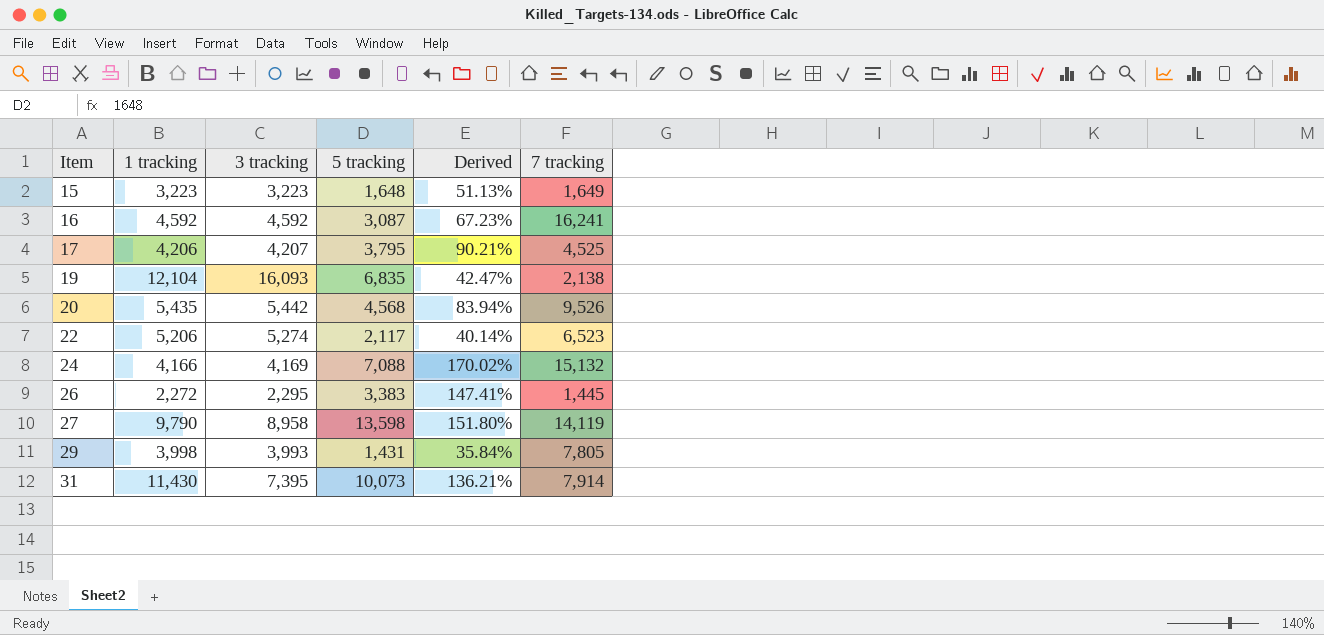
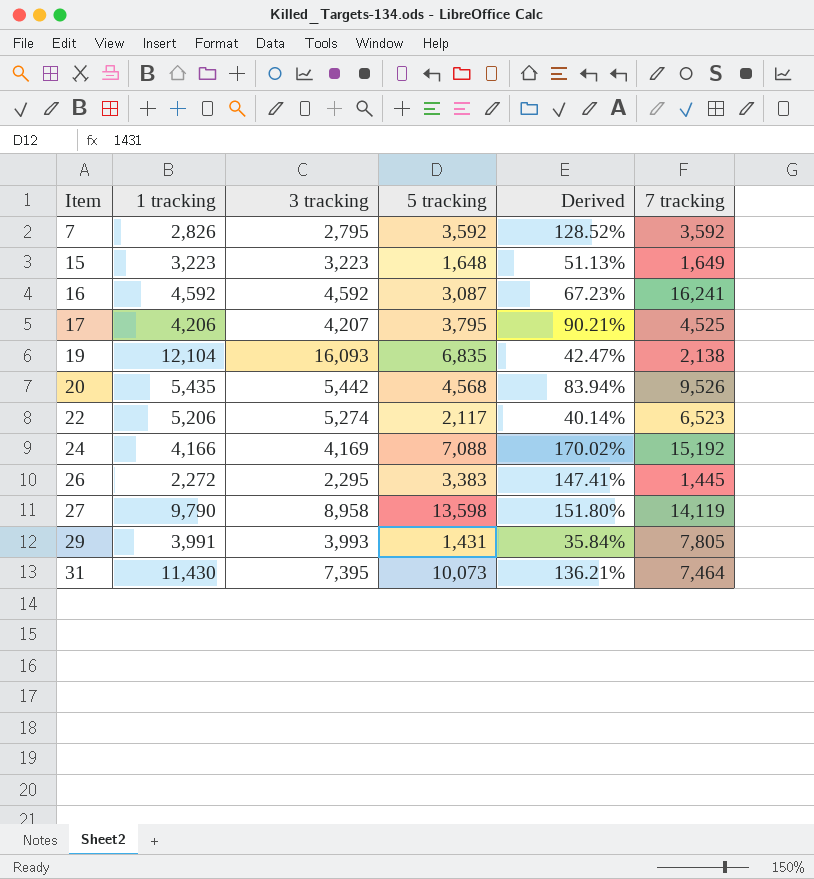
row 7: none -> 2,826 | 2,795 | 3,592 | 128.52% | 3,592
24 | 7 tracking: 15,132 -> 15,192
29 | 1 tracking: 3,998 -> 3,991
31 | 7 tracking: 7,914 -> 7,464

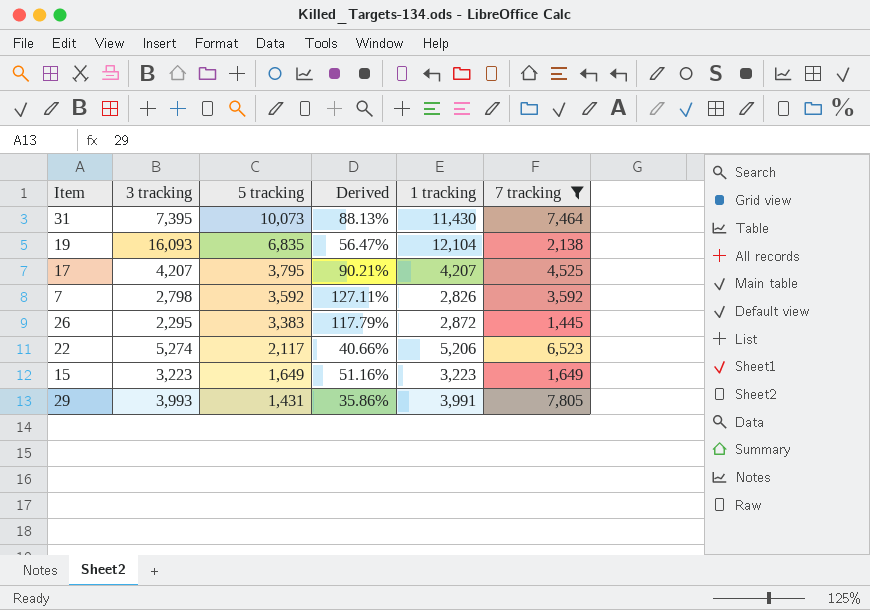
filter: none -> 7 tracking <= 7,805
row order: Item ascending -> 5 tracking descending
column Derived | formula: [5 tracking] / [3 tracking] -> [5 tracking] / [1 tracking]
column 1 tracking | position: 2 -> 5
17 | 1 tracking: 4,206 -> 4,207
7 | 3 tracking: 2,795 -> 2,798
26 | 1 tracking: 2,272 -> 2,872
15 | 5 tracking: 1,648 -> 1,649

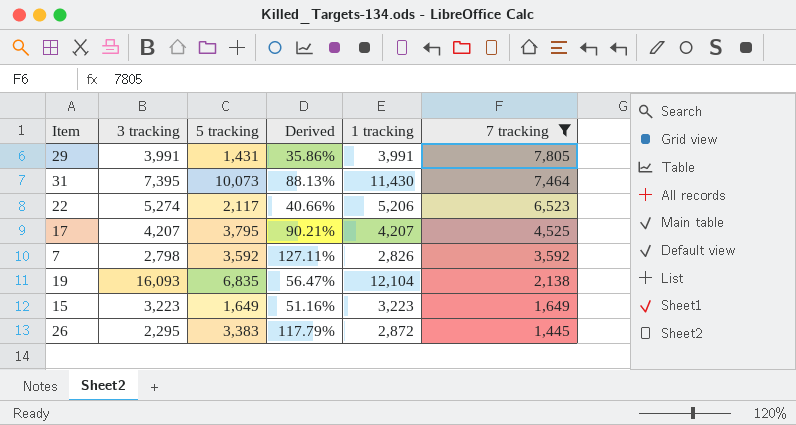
row order: 5 tracking descending -> 7 tracking descending
29 | 3 tracking: 3,993 -> 3,991

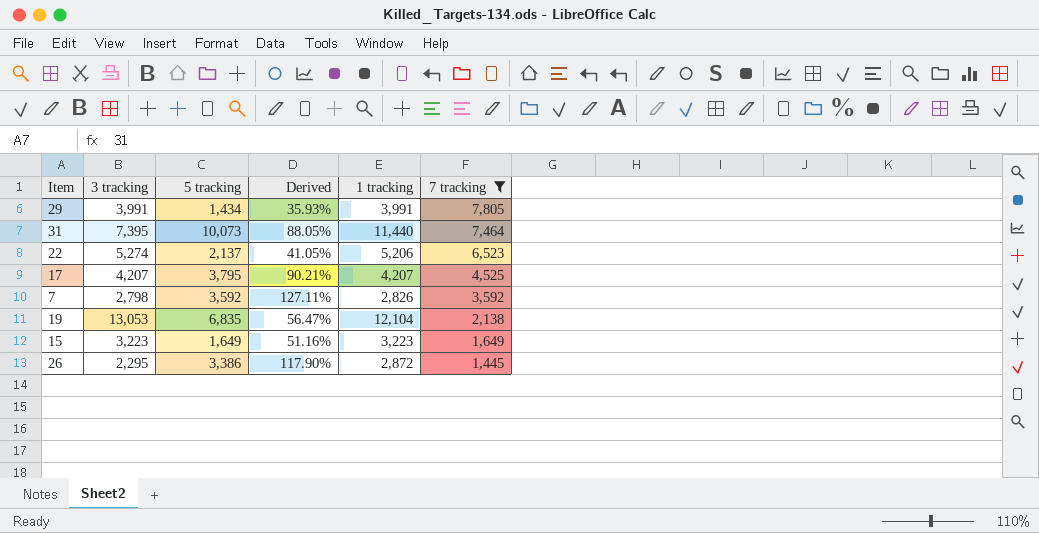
29 | 5 tracking: 1,431 -> 1,434
29 | Derived: 35.86% -> 35.93%
31 | Derived: 88.13% -> 88.05%
31 | 1 tracking: 11,430 -> 11,440
22 | 5 tracking: 2,117 -> 2,137
22 | Derived: 40.66% -> 41.05%
19 | 3 tracking: 16,093 -> 13,053
26 | 5 tracking: 3,383 -> 3,386
26 | Derived: 117.79% -> 117.90%

